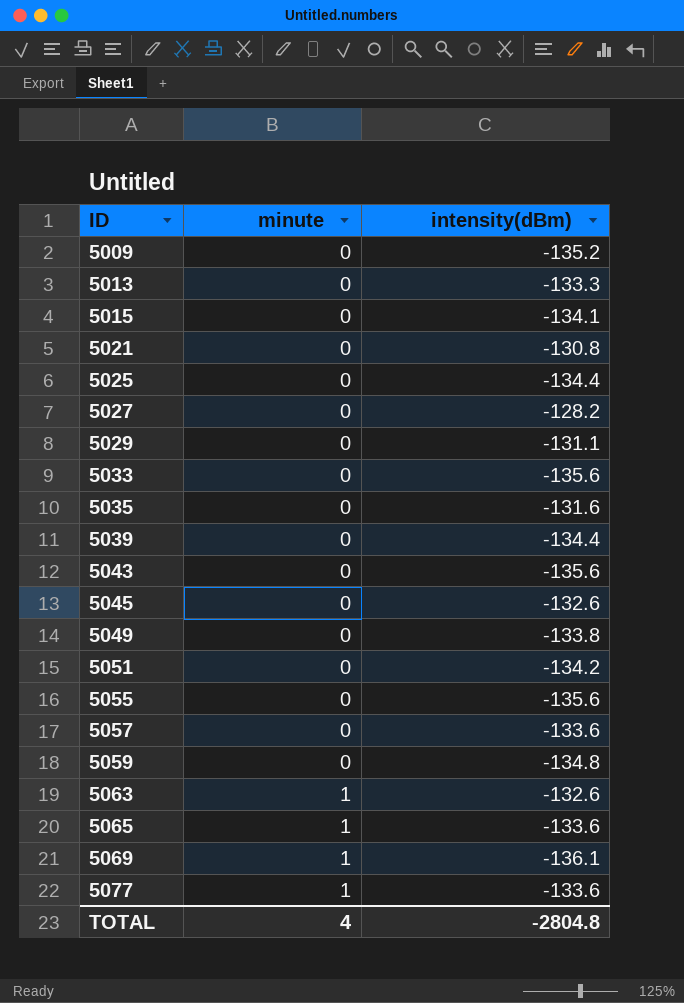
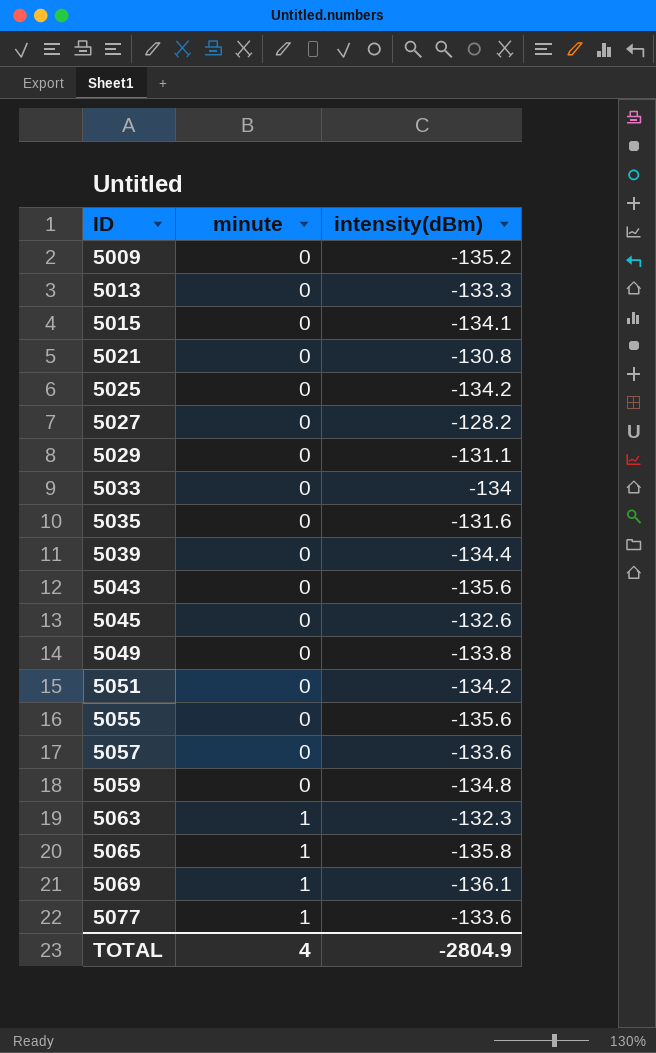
5025 | intensity(dBm): -134.4 -> -134.2
5033 | intensity(dBm): -135.6 -> -134
5063 | intensity(dBm): -132.6 -> -132.3
5065 | intensity(dBm): -133.6 -> -135.8
TOTAL | intensity(dBm): -2804.8 -> -2804.9

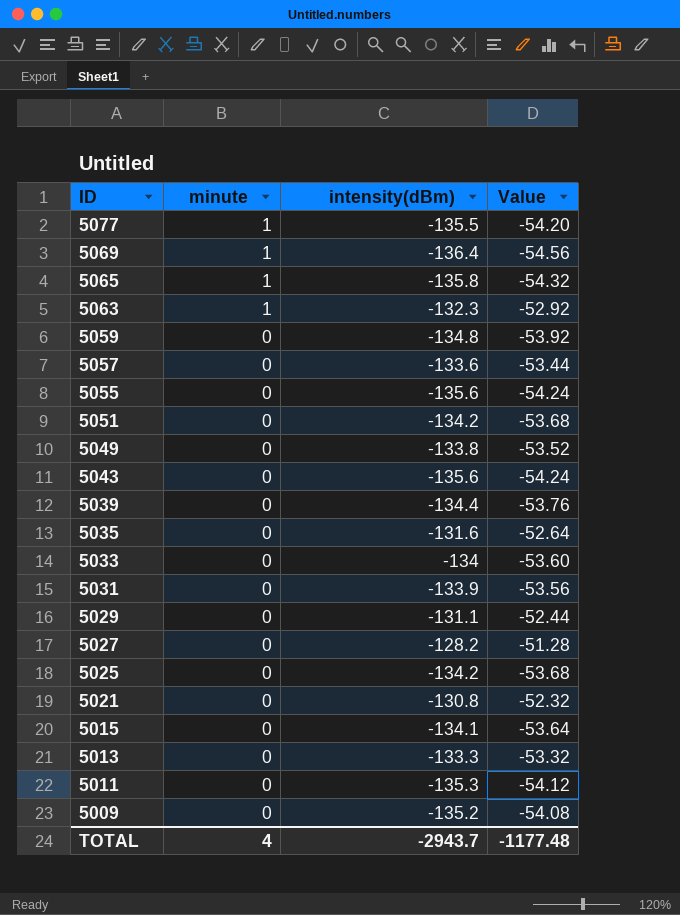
row order: ID ascending -> ID descending
column Value | formula: none -> [intensity(dBm)] * 0.4
row 5045: 0 | -132.6 -> none
5077 | intensity(dBm): -133.6 -> -135.5
5069 | intensity(dBm): -136.1 -> -136.4
row 5031: none -> 0 | -133.9 | -53.56
row 5011: none -> 0 | -135.3 | -54.12
TOTAL | intensity(dBm): -2804.9 -> -2943.7

